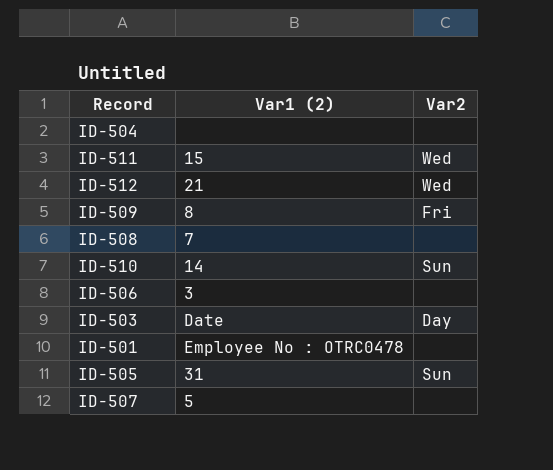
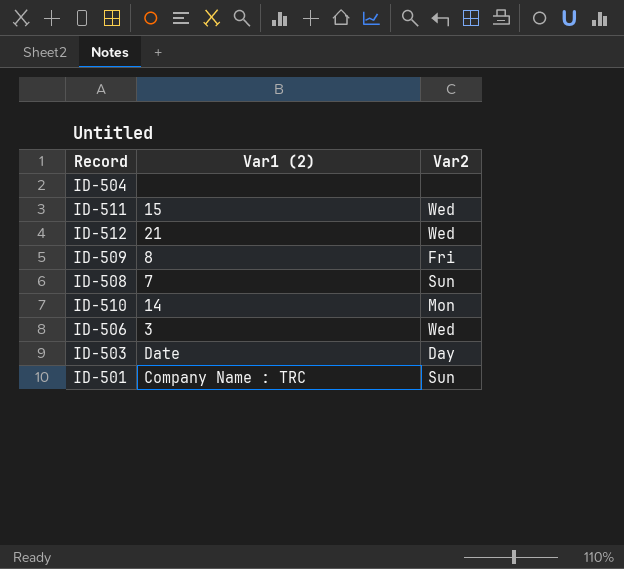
row ID-505: 31 | Sun -> none
row ID-507: 5 | none -> none
ID-508 | Var2: none -> Sun
ID-510 | Var2: Sun -> Mon
ID-506 | Var2: none -> Wed
ID-501 | Var1 (2): Employee No : OTRC0478 -> Company Name : TRC
ID-501 | Var2: none -> Sun

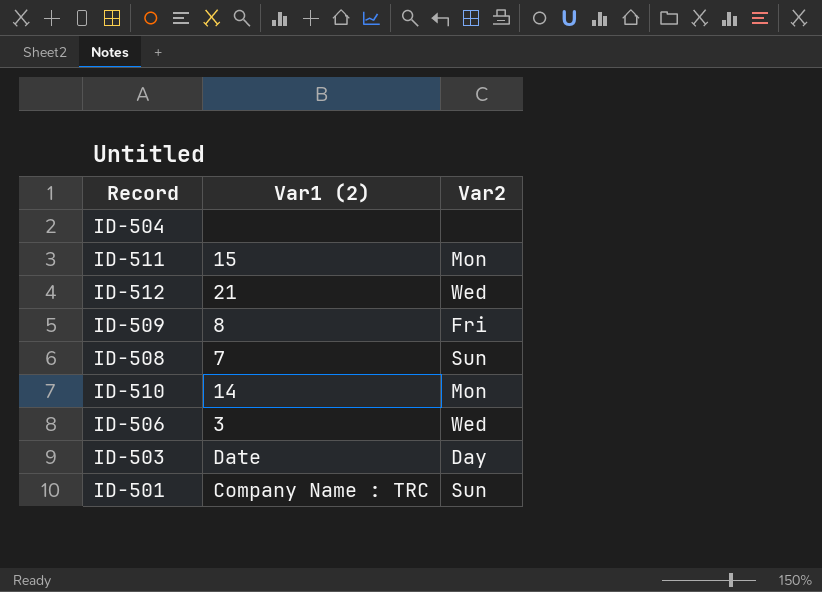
ID-511 | Var2: Wed -> Mon

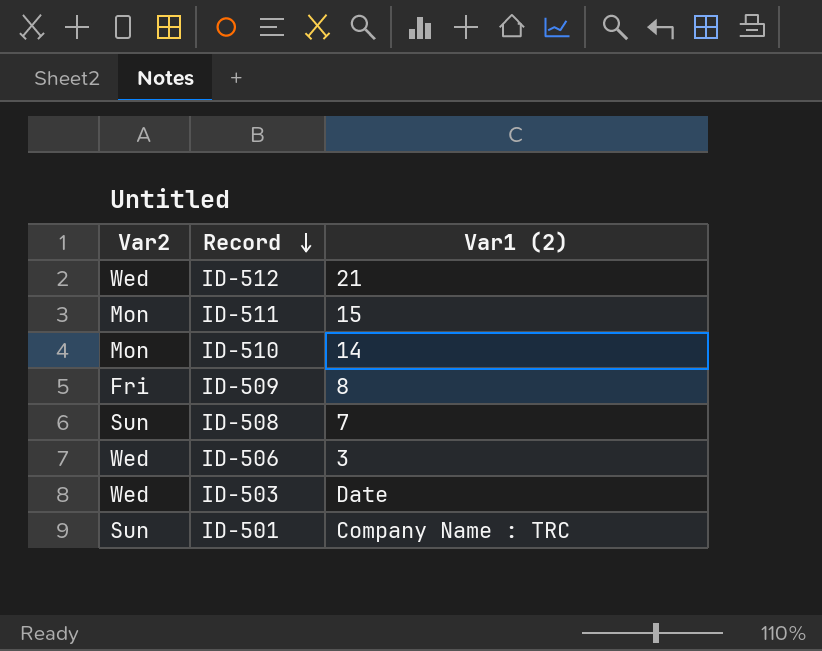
row order: none -> Record descending
column Var2 | position: 3 -> 1
row ID-504: none | none -> none
ID-503 | Var2: Day -> Wed

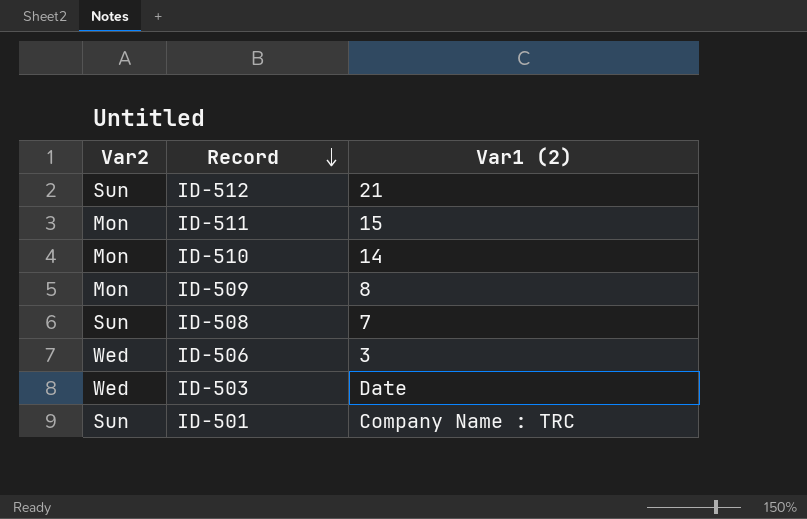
ID-512 | Var2: Wed -> Sun
ID-509 | Var2: Fri -> Mon

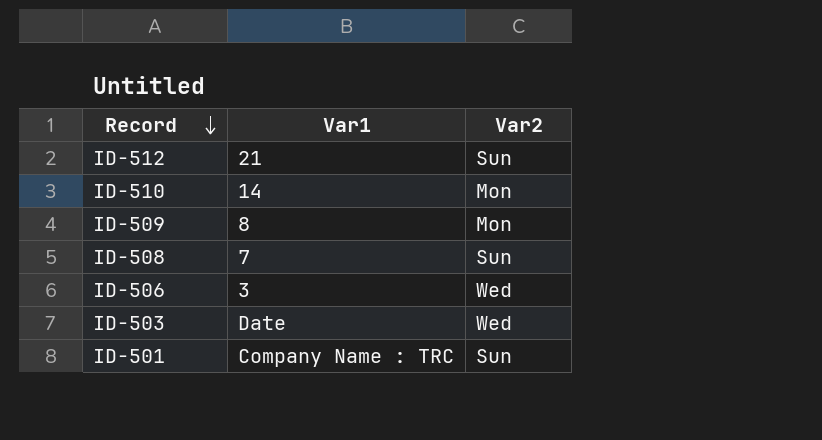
column name: Var1 (2) -> Var1
column Var2 | position: 1 -> 3
row ID-511: Mon | 15 -> none

